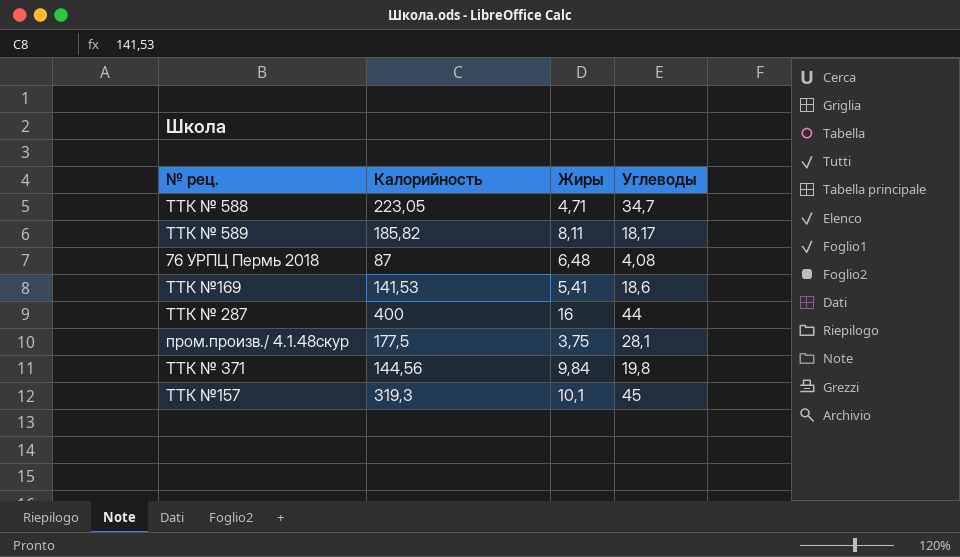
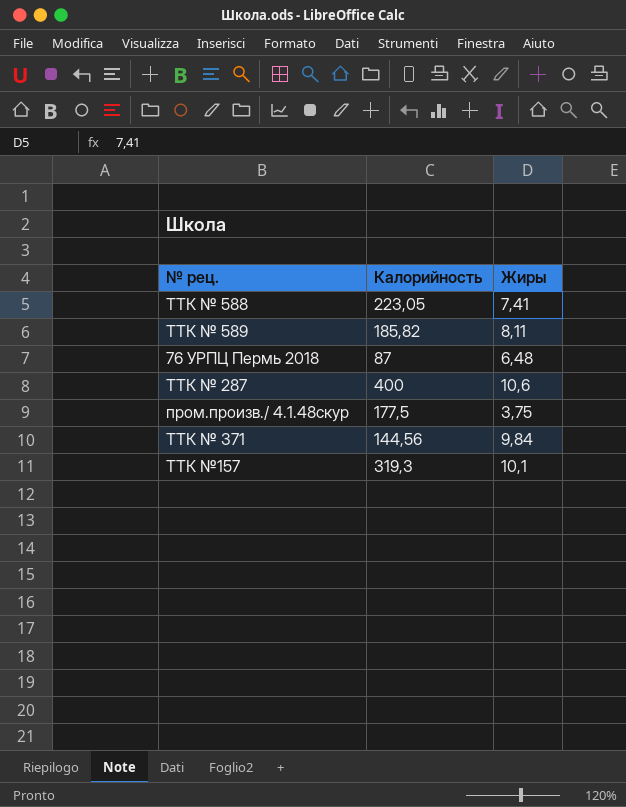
column Углеводы | position: 4 -> none
row ТТК №169: 141,53 | 5,41 | 18,6 -> none
ТТК № 588 | Жиры: 4,71 -> 7,41
ТТК № 287 | Жиры: 16 -> 10,6

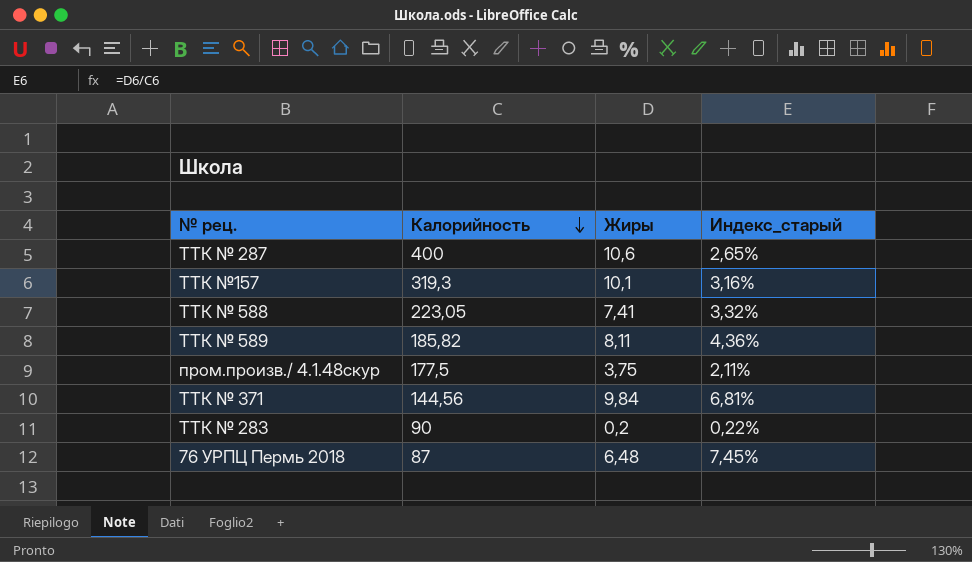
row order: none -> Калорийность descending
column Индекс_старый | formula: none -> [Жиры] / [Калорийность]
row ТТК № 283: none -> 90 | 0,2 | 0,22%

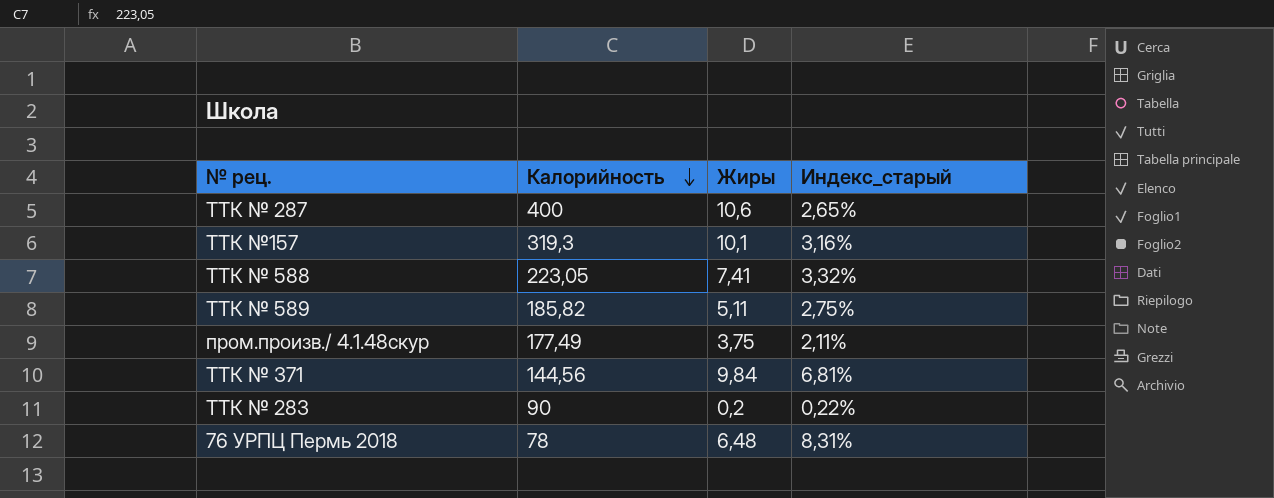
ТТК № 589 | Жиры: 8,11 -> 5,11
ТТК № 589 | Индекс_старый: 4,36% -> 2,75%
пром.произв./ 4.1.48скур | Калорийность: 177,5 -> 177,49
76 УРПЦ Пермь 2018 | Калорийность: 87 -> 78
76 УРПЦ Пермь 2018 | Индекс_старый: 7,45% -> 8,31%

